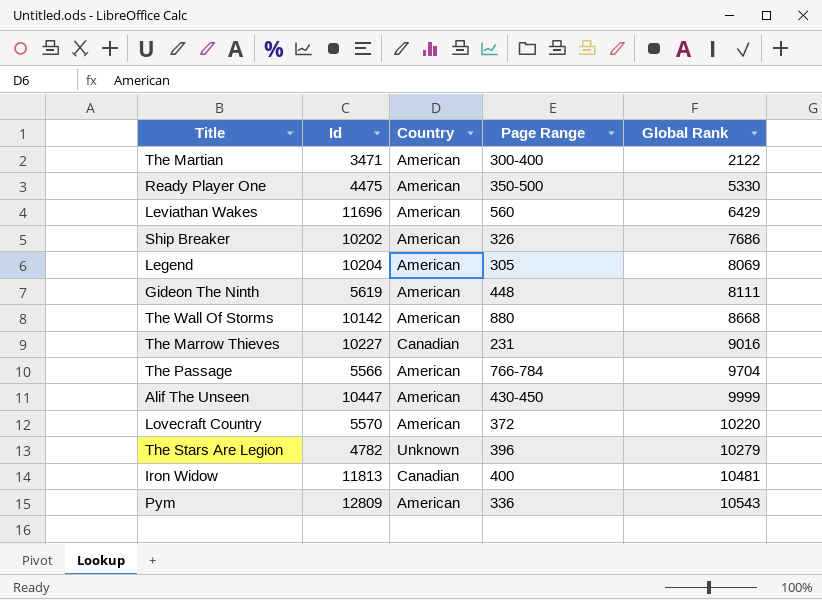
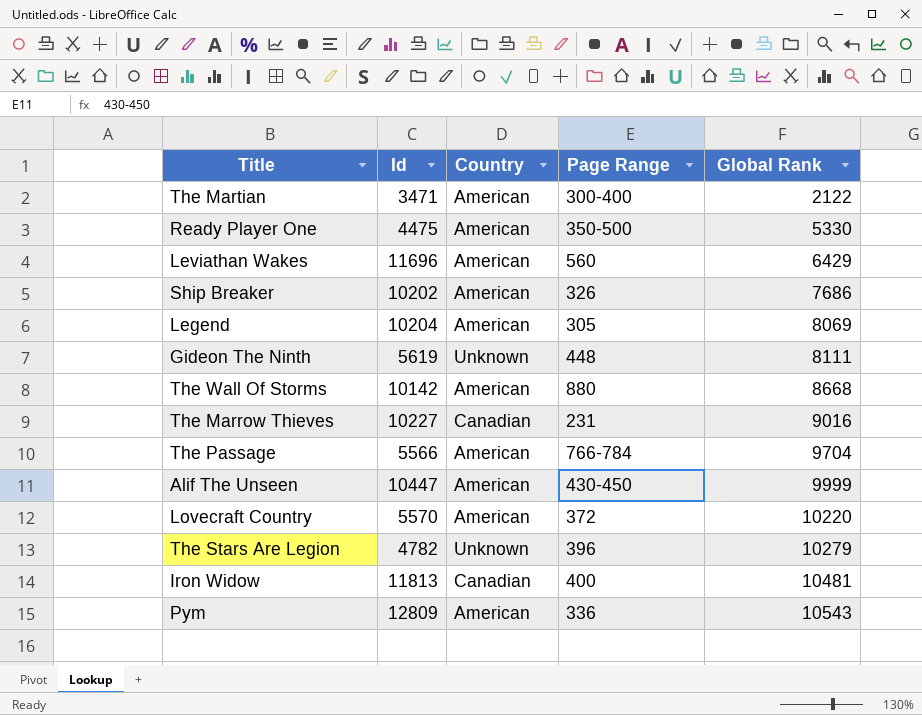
Gideon The Ninth | Country: American -> Unknown

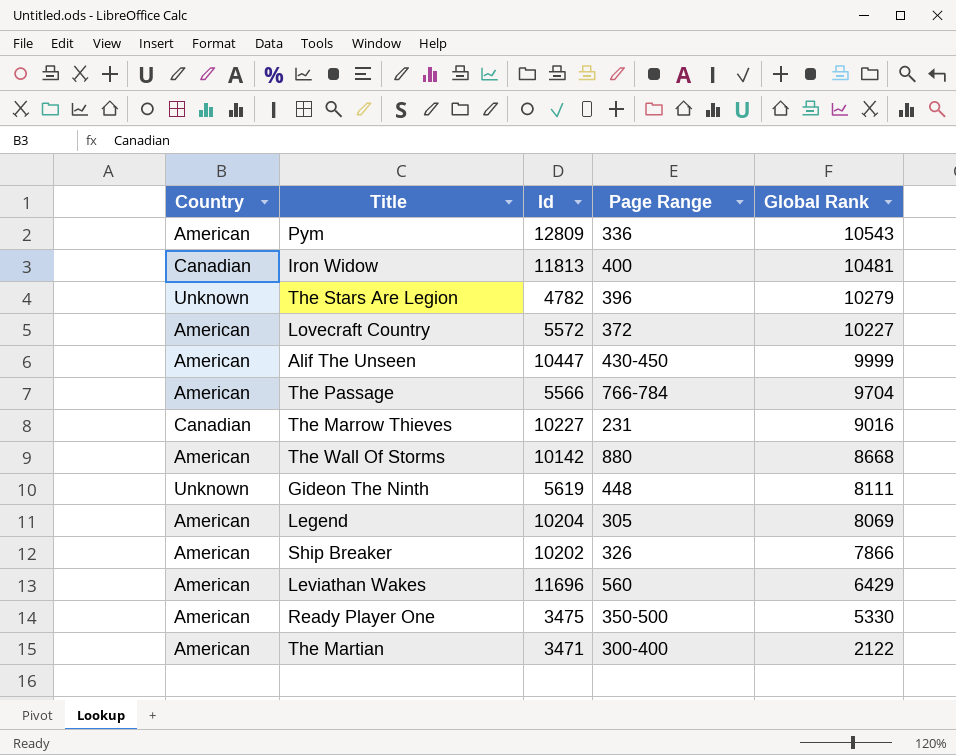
row order: Global Rank ascending -> Global Rank descending
column Country | position: 3 -> 1
Lovecraft Country | Id: 5570 -> 5572
Lovecraft Country | Global Rank: 10220 -> 10227
Ship Breaker | Global Rank: 7686 -> 7866
Ready Player One | Id: 4475 -> 3475

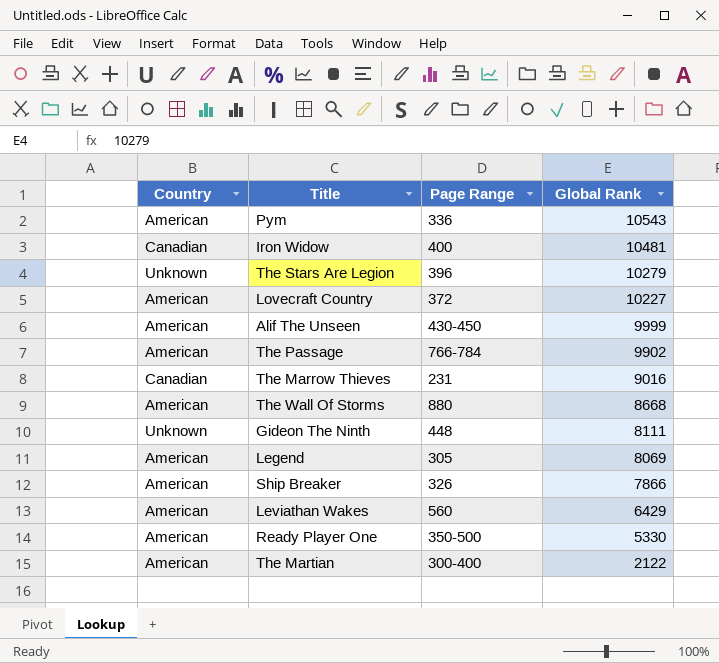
column Id | position: 3 -> none
The Passage | Global Rank: 9704 -> 9902

